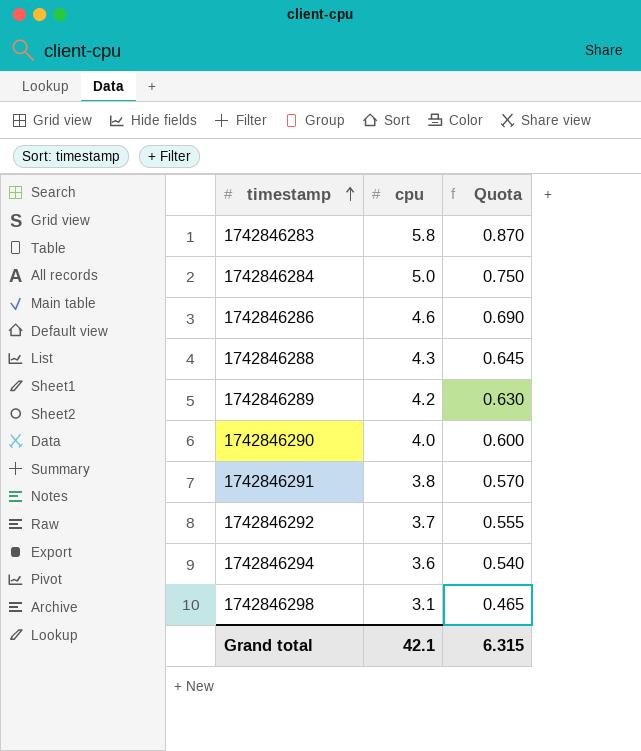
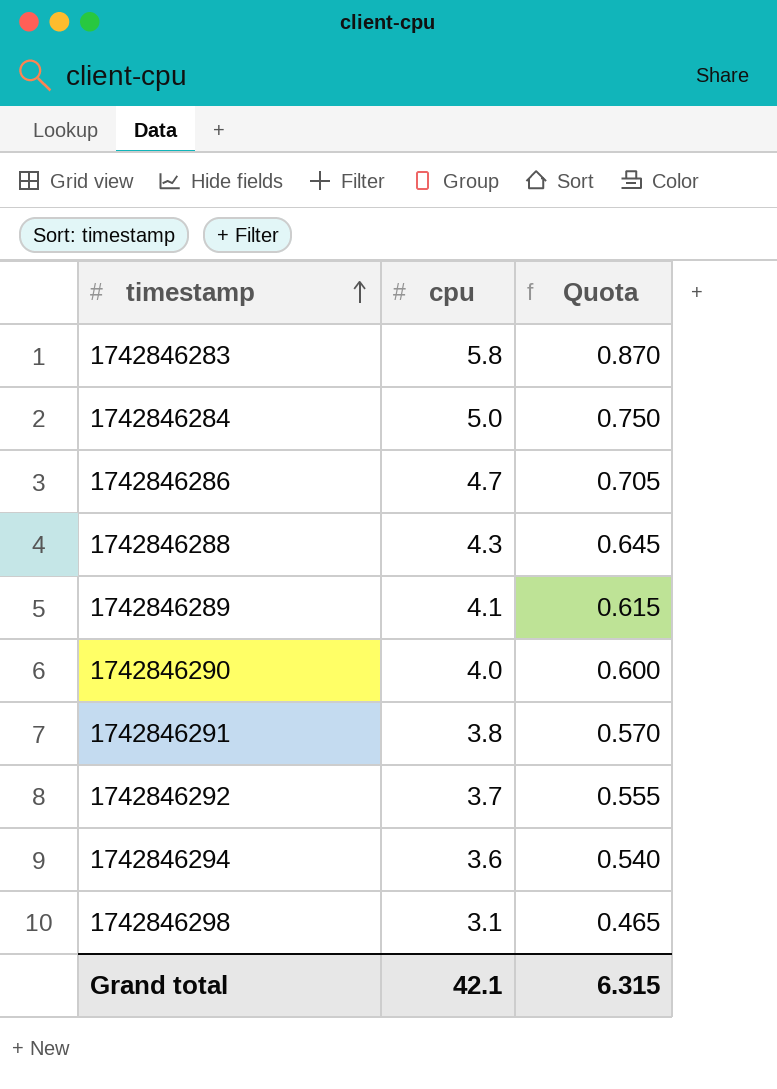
1742846286 | cpu: 4.6 -> 4.7
1742846286 | Quota: 0.690 -> 0.705
1742846289 | cpu: 4.2 -> 4.1
1742846289 | Quota: 0.630 -> 0.615

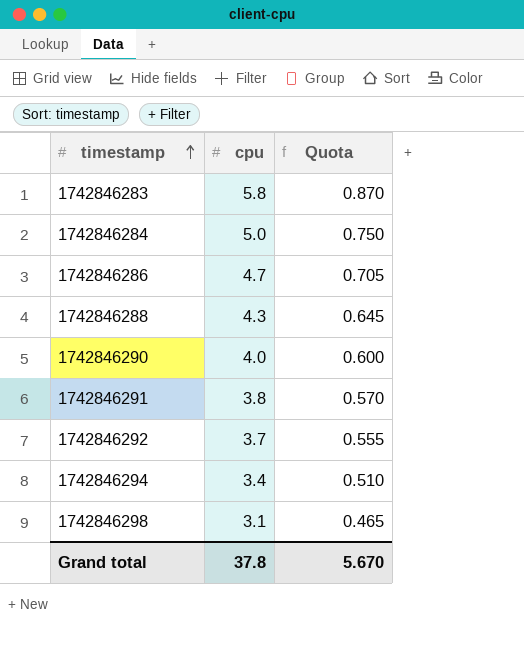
row 1742846289: 4.1 | 0.615 -> none
1742846294 | cpu: 3.6 -> 3.4
1742846294 | Quota: 0.540 -> 0.510
Grand total | cpu: 42.1 -> 37.8
Grand total | Quota: 6.315 -> 5.670

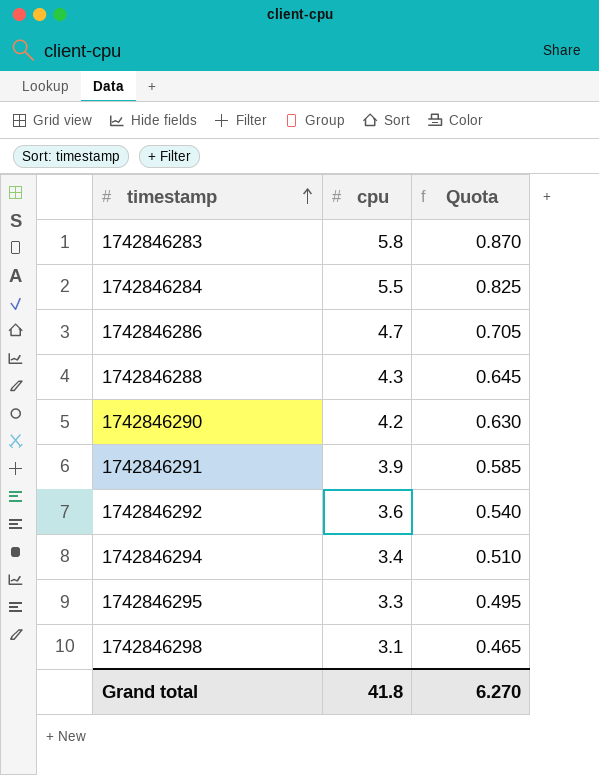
1742846284 | cpu: 5.0 -> 5.5
1742846284 | Quota: 0.750 -> 0.825
1742846290 | cpu: 4.0 -> 4.2
1742846290 | Quota: 0.600 -> 0.630
1742846291 | cpu: 3.8 -> 3.9
1742846291 | Quota: 0.570 -> 0.585
1742846292 | cpu: 3.7 -> 3.6
1742846292 | Quota: 0.555 -> 0.540
row 1742846295: none -> 3.3 | 0.495
Grand total | cpu: 37.8 -> 41.8
Grand total | Quota: 5.670 -> 6.270

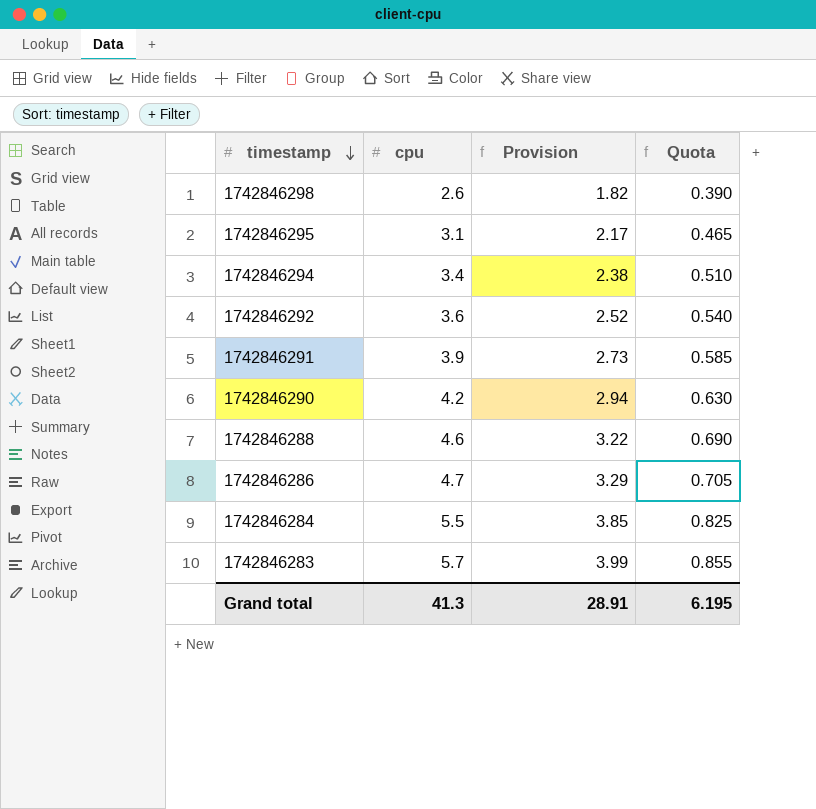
row order: timestamp ascending -> timestamp descending
column Provision | formula: none -> [cpu] * 0.7
1742846298 | cpu: 3.1 -> 2.6
1742846298 | Quota: 0.465 -> 0.390
1742846295 | cpu: 3.3 -> 3.1
1742846295 | Quota: 0.495 -> 0.465
1742846288 | cpu: 4.3 -> 4.6
1742846288 | Quota: 0.645 -> 0.690
1742846283 | cpu: 5.8 -> 5.7
1742846283 | Quota: 0.870 -> 0.855
Grand total | cpu: 41.8 -> 41.3
Grand total | Quota: 6.270 -> 6.195

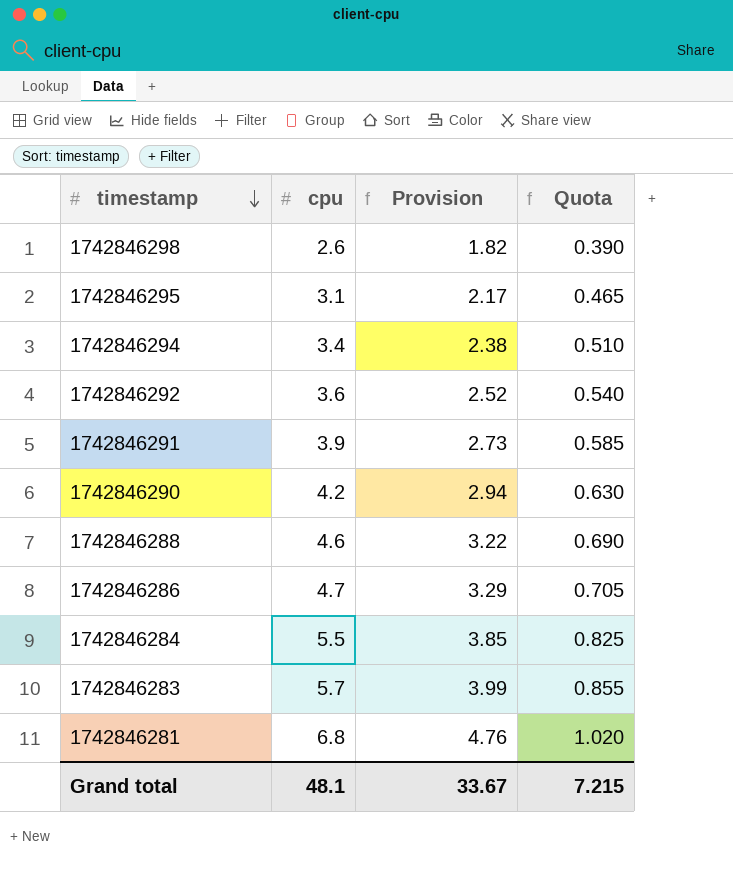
row 1742846281: none -> 6.8 | 4.76 | 1.020
Grand total | cpu: 41.3 -> 48.1
Grand total | Provision: 28.91 -> 33.67
Grand total | Quota: 6.195 -> 7.215

